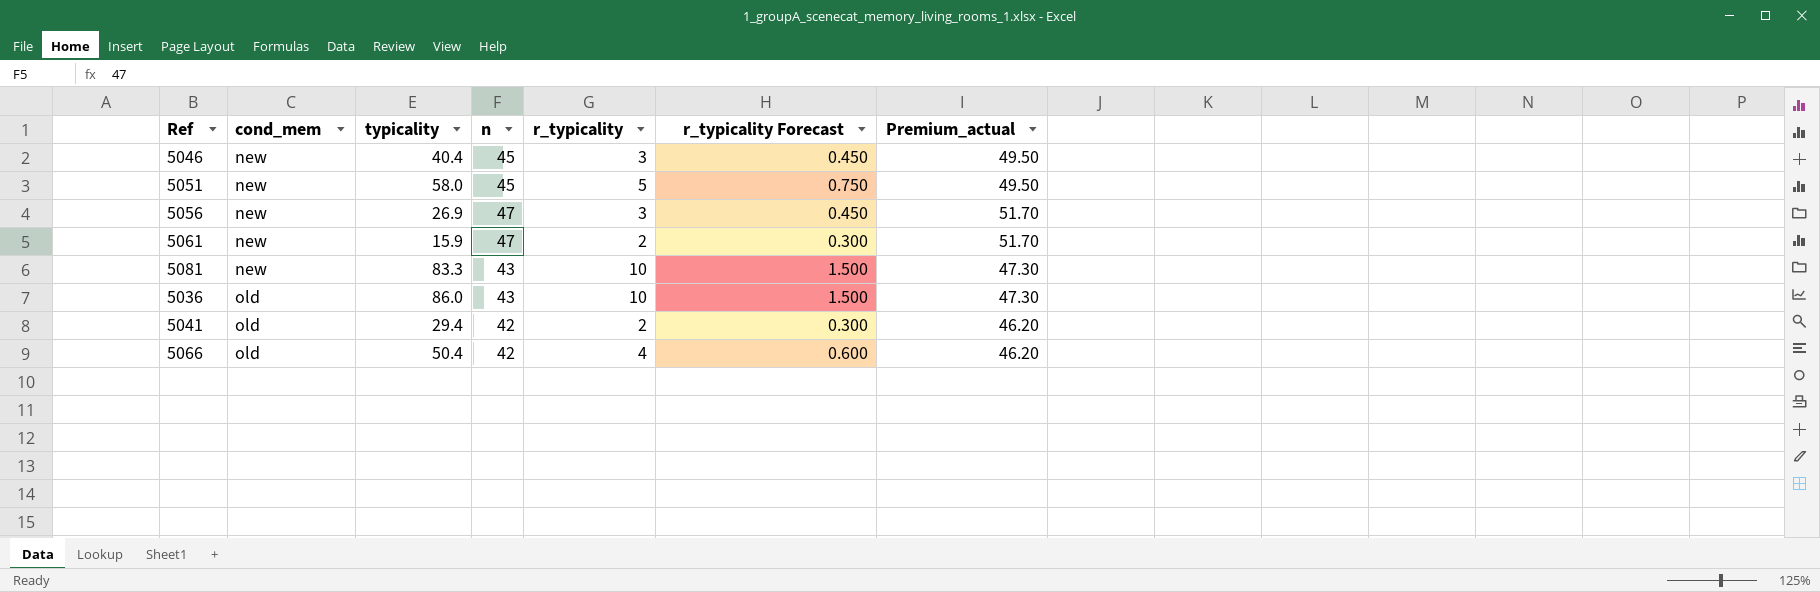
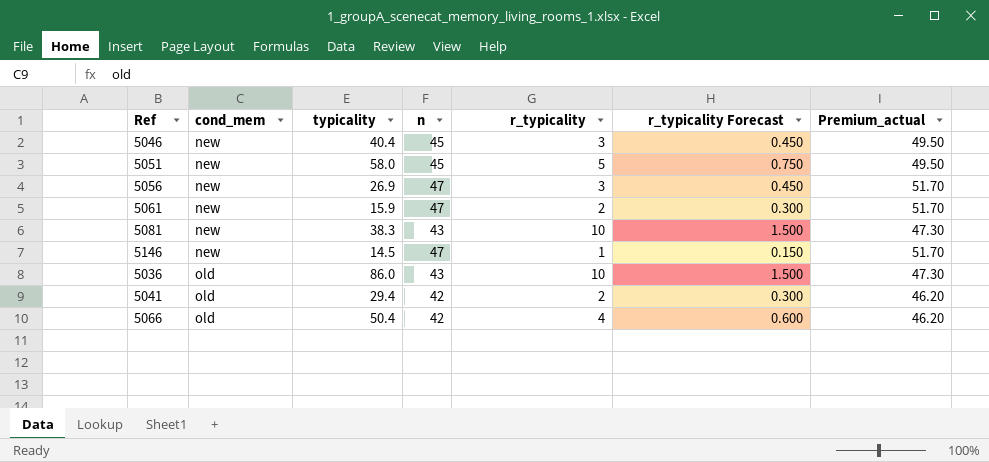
5081 | typicality: 83.3 -> 38.3
row 5146: none -> new | 14.5 | 47 | 1 | 0.150 | 51.70

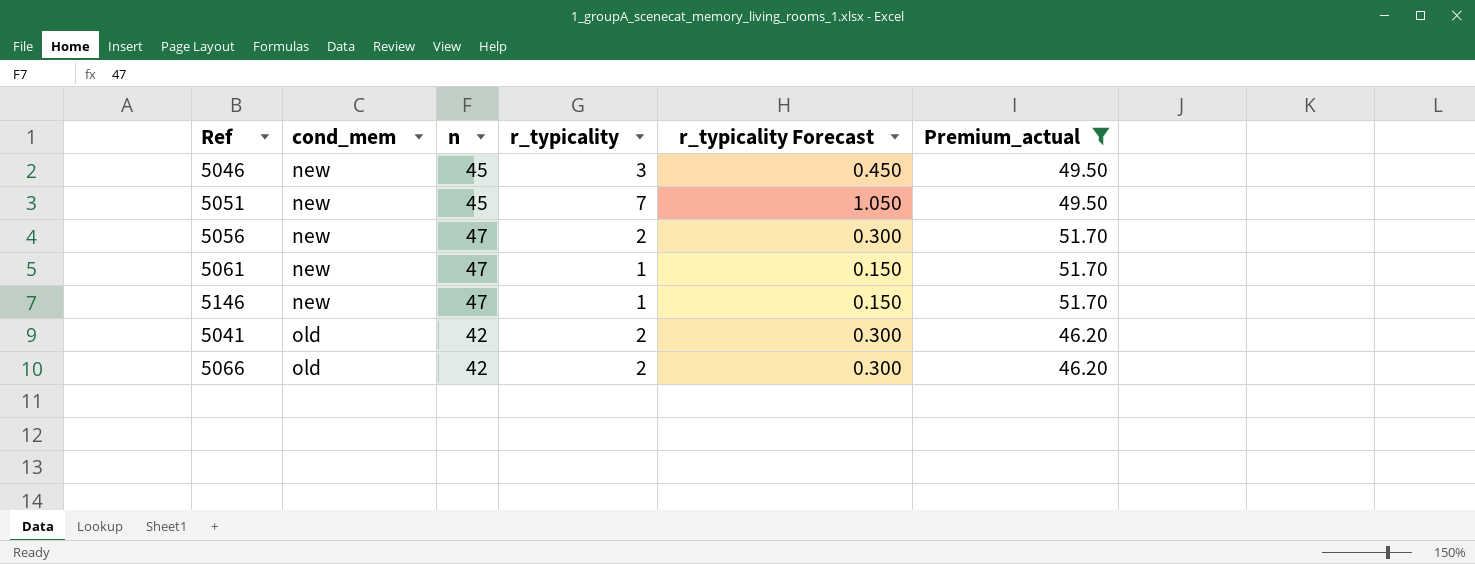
filter: none -> Premium_actual != 47.30
column typicality | position: 3 -> none
5051 | r_typicality: 5 -> 7
5051 | r_typicality Forecast: 0.750 -> 1.050
5056 | r_typicality: 3 -> 2
5056 | r_typicality Forecast: 0.450 -> 0.300
5061 | r_typicality: 2 -> 1
5061 | r_typicality Forecast: 0.300 -> 0.150
5066 | r_typicality: 4 -> 2
5066 | r_typicality Forecast: 0.600 -> 0.300

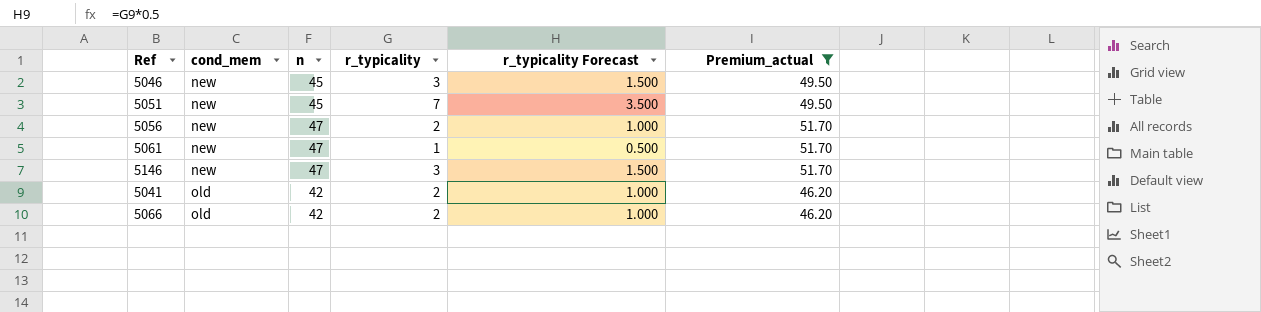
column r_typicality Forecast | formula: [r_typicality] * 0.15 -> [r_typicality] * 0.5
5146 | r_typicality: 1 -> 3

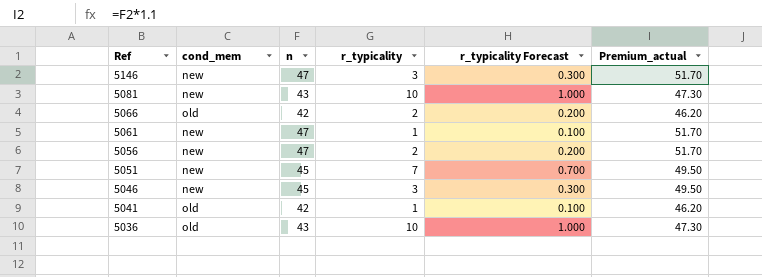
filter: Premium_actual != 47.30 -> none
row order: cond_mem ascending -> Ref descending
column r_typicality Forecast | formula: [r_typicality] * 0.5 -> [r_typicality] * 0.1
5041 | r_typicality: 2 -> 1

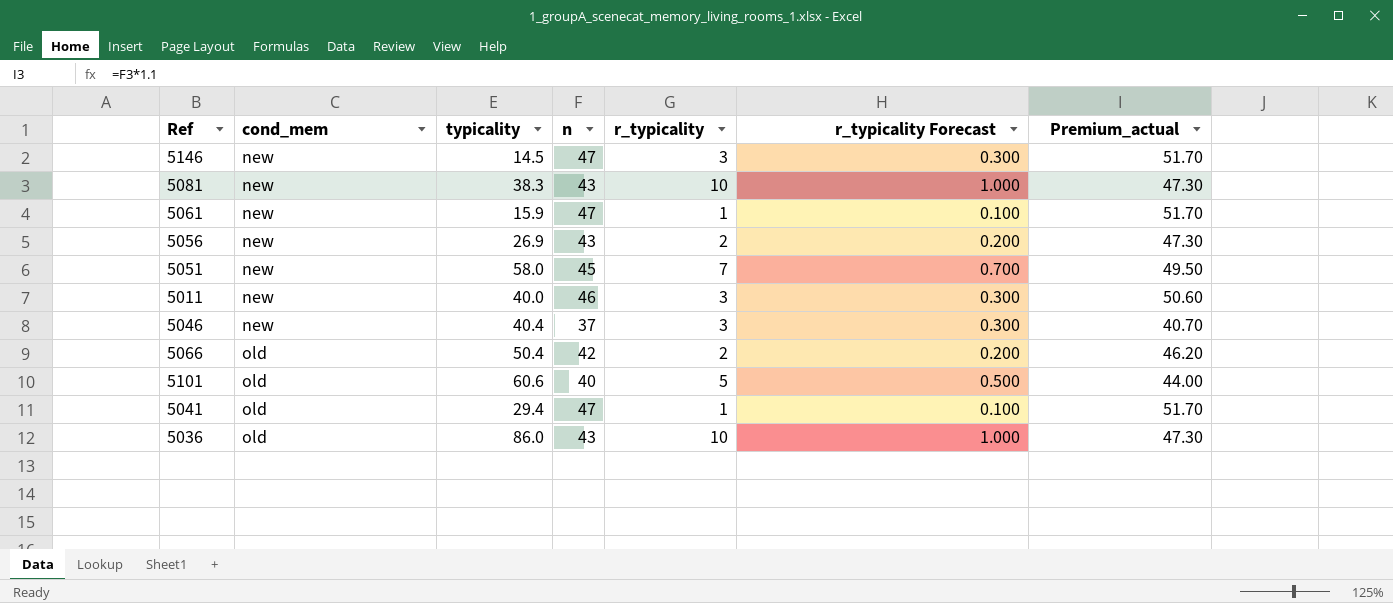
row order: Ref descending -> cond_mem ascending
column typicality | position: none -> 3
5056 | n: 47 -> 43
5056 | Premium_actual: 51.70 -> 47.30
row 5011: none -> new | 40.0 | 46 | 3 | 0.300 | 50.60
5046 | n: 45 -> 37
5046 | Premium_actual: 49.50 -> 40.70
row 5101: none -> old | 60.6 | 40 | 5 | 0.500 | 44.00
5041 | n: 42 -> 47
5041 | Premium_actual: 46.20 -> 51.70

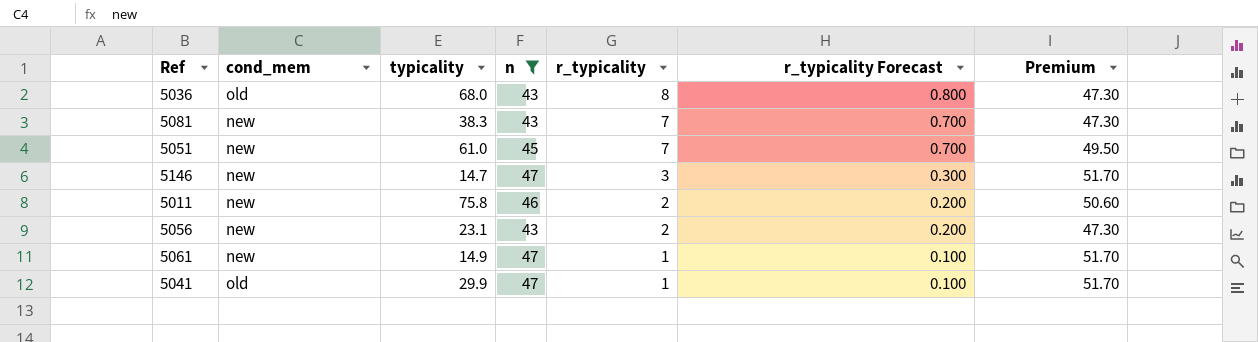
filter: none -> n >= 43
row order: cond_mem ascending -> r_typicality descending
column name: Premium_actual -> Premium
5036 | typicality: 86.0 -> 68.0
5036 | r_typicality: 10 -> 8
5036 | r_typicality Forecast: 1.000 -> 0.800
5081 | r_typicality: 10 -> 7
5081 | r_typicality Forecast: 1.000 -> 0.700
5051 | typicality: 58.0 -> 61.0
5146 | typicality: 14.5 -> 14.7
5011 | typicality: 40.0 -> 75.8
5011 | r_typicality: 3 -> 2
5011 | r_typicality Forecast: 0.300 -> 0.200
5056 | typicality: 26.9 -> 23.1
5061 | typicality: 15.9 -> 14.9
5041 | typicality: 29.4 -> 29.9

